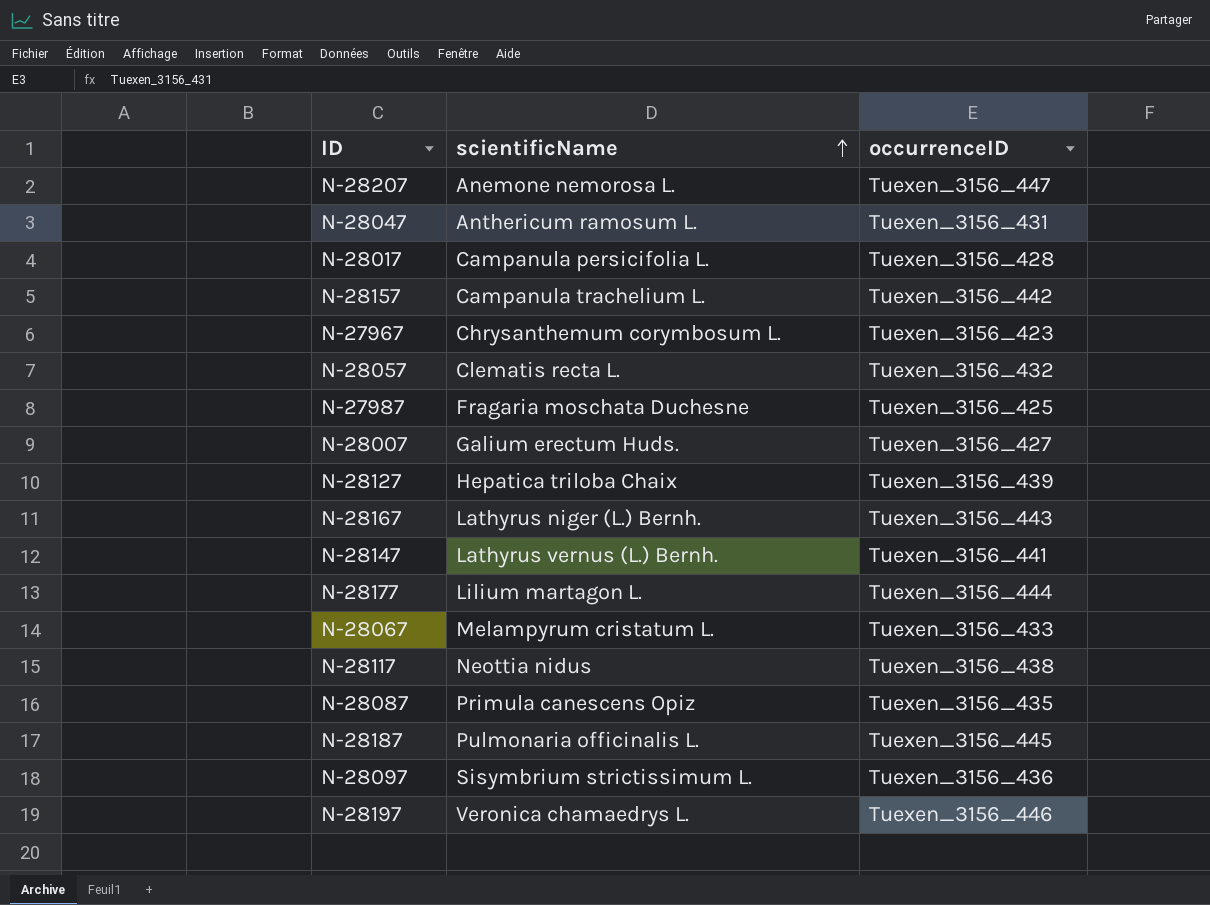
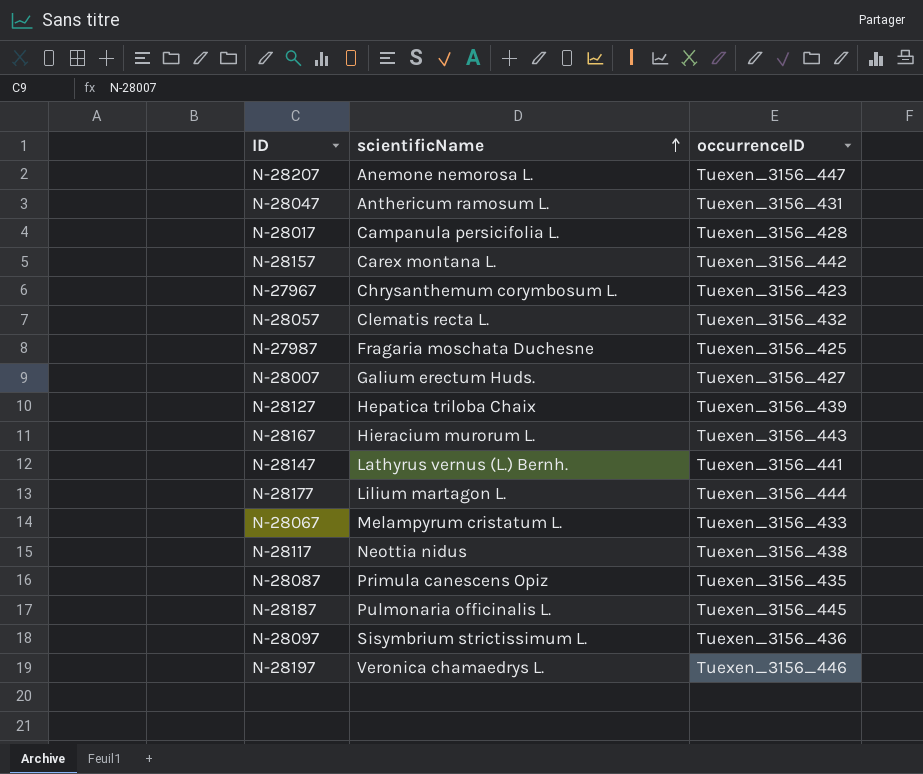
N-28157 | scientificName: Campanula trachelium L. -> Carex montana L.
N-28167 | scientificName: Lathyrus niger (L.) Bernh. -> Hieracium murorum L.

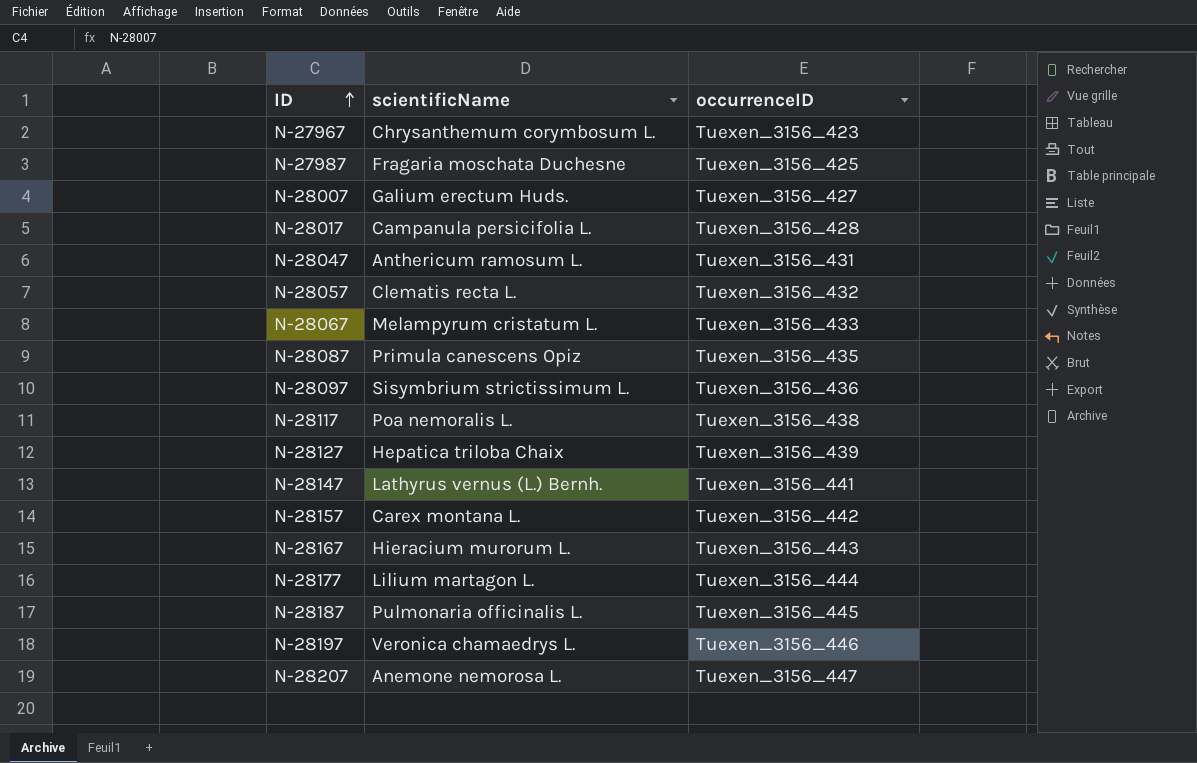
row order: scientificName ascending -> ID ascending
N-28117 | scientificName: Neottia nidus -> Poa nemoralis L.

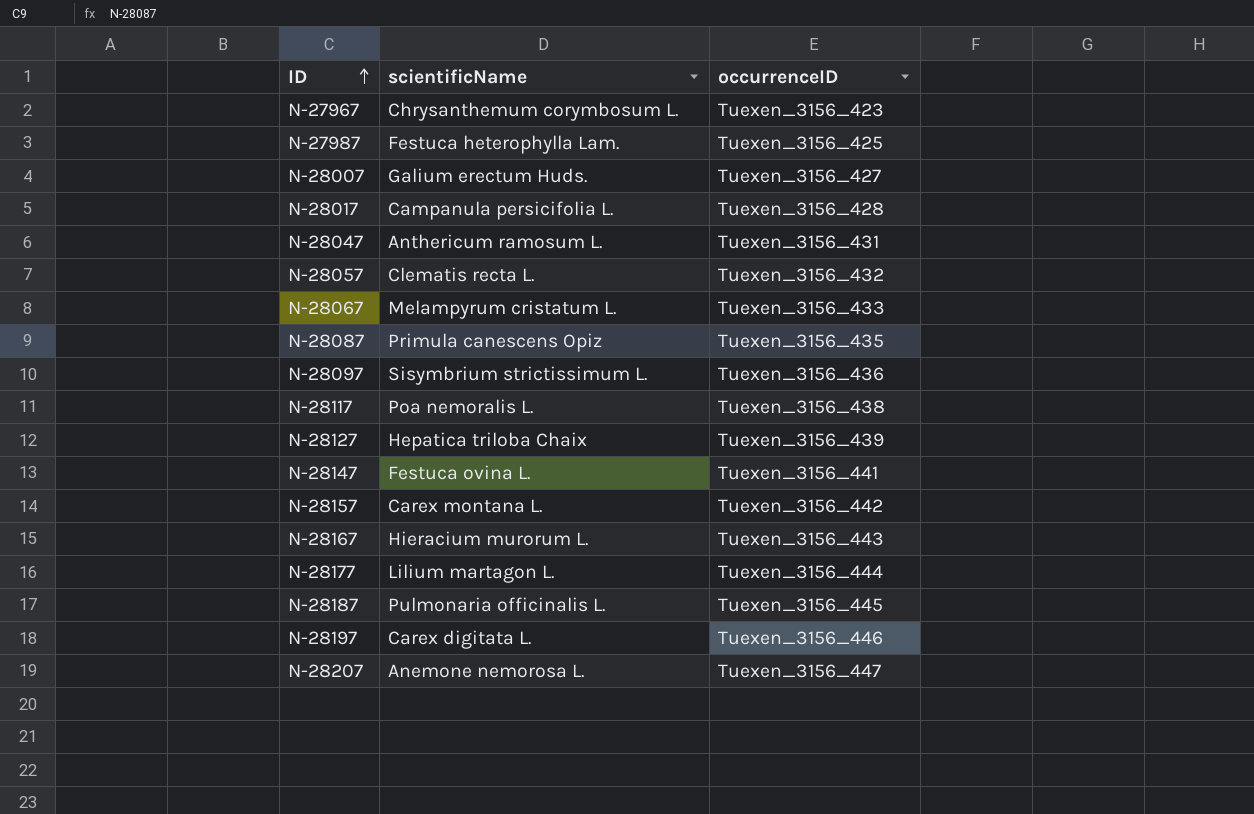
N-27987 | scientificName: Fragaria moschata Duchesne -> Festuca heterophylla Lam.
N-28147 | scientificName: Lathyrus vernus (L.) Bernh. -> Festuca ovina L.
N-28197 | scientificName: Veronica chamaedrys L. -> Carex digitata L.

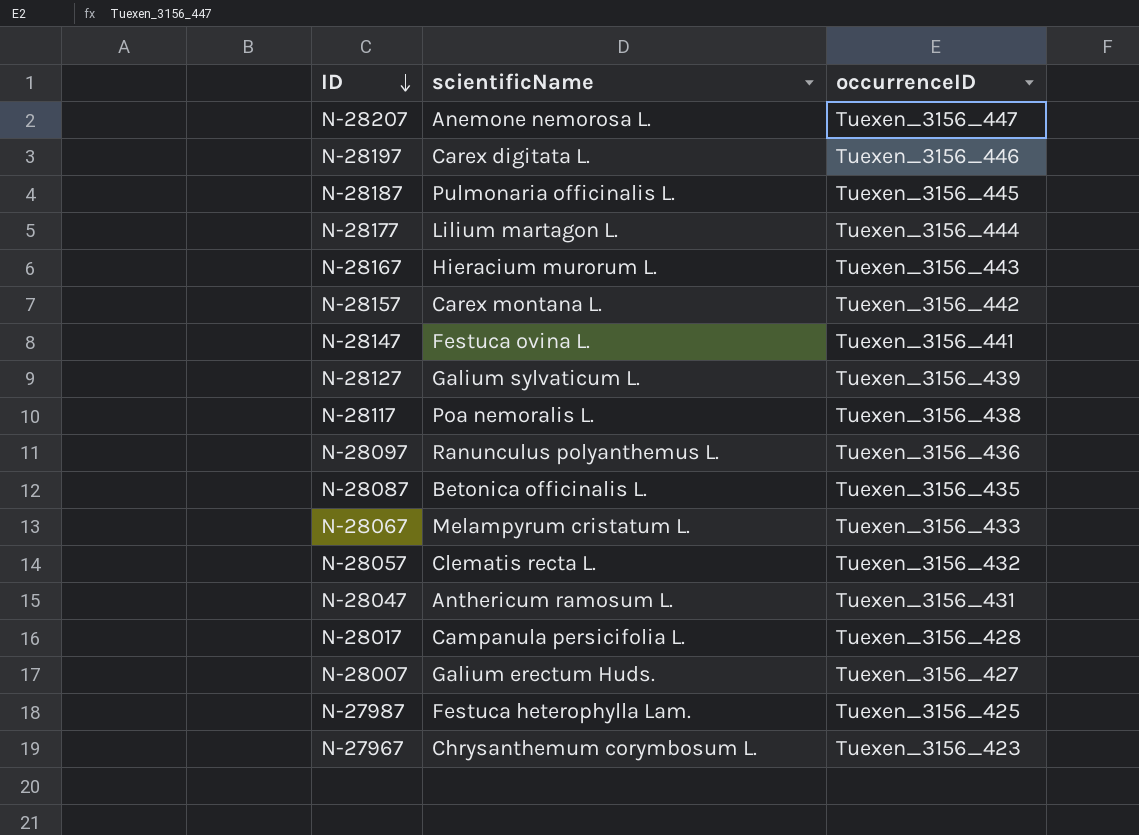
row order: ID ascending -> ID descending
N-28127 | scientificName: Hepatica triloba Chaix -> Galium sylvaticum L.
N-28097 | scientificName: Sisymbrium strictissimum L. -> Ranunculus polyanthemus L.
N-28087 | scientificName: Primula canescens Opiz -> Betonica officinalis L.

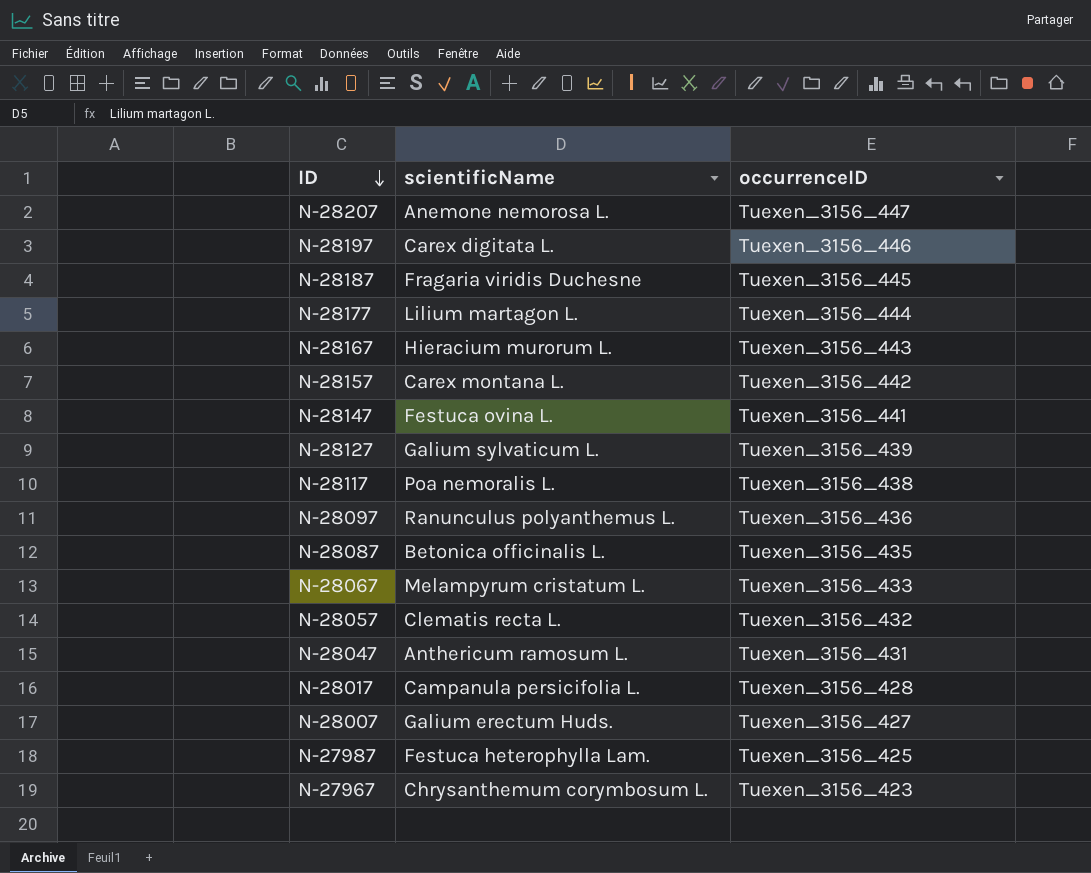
N-28187 | scientificName: Pulmonaria officinalis L. -> Fragaria viridis Duchesne

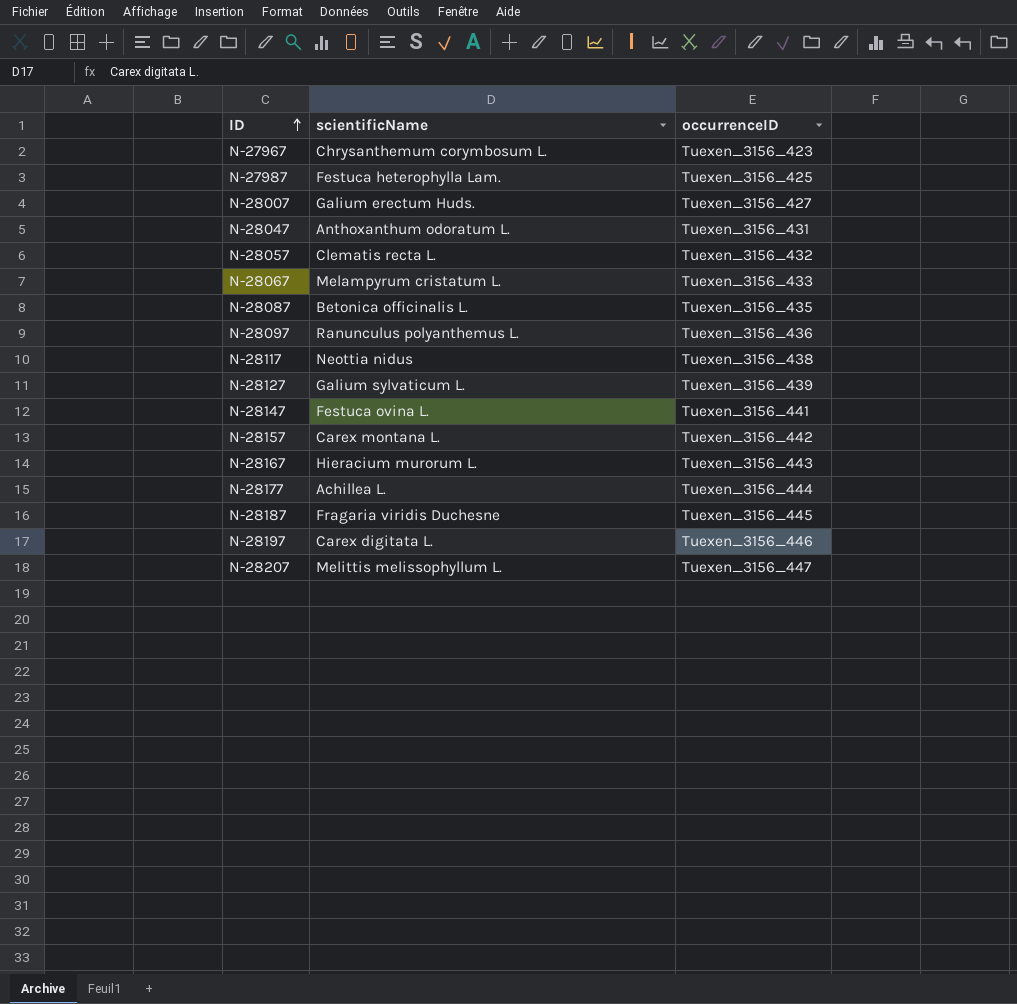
row order: ID descending -> ID ascending
row N-28017: Campanula persicifolia L. | Tuexen_3156_428 -> none
N-28047 | scientificName: Anthericum ramosum L. -> Anthoxanthum odoratum L.
N-28117 | scientificName: Poa nemoralis L. -> Neottia nidus
N-28177 | scientificName: Lilium martagon L. -> Achillea L.
N-28207 | scientificName: Anemone nemorosa L. -> Melittis melissophyllum L.

